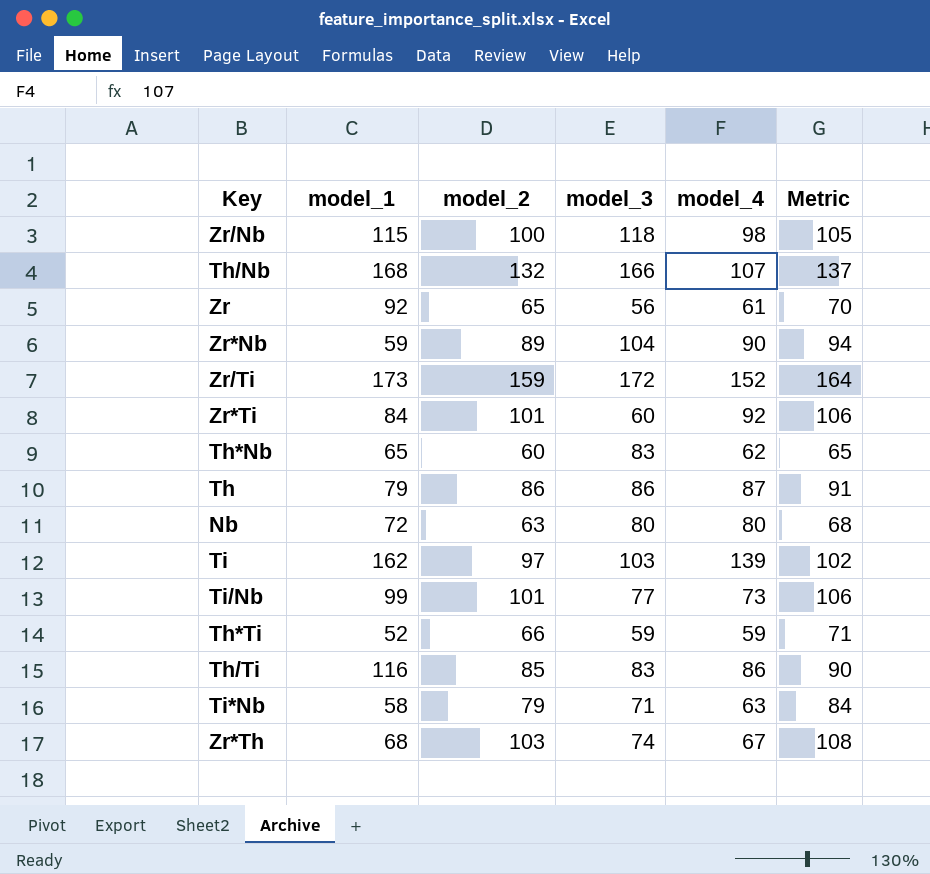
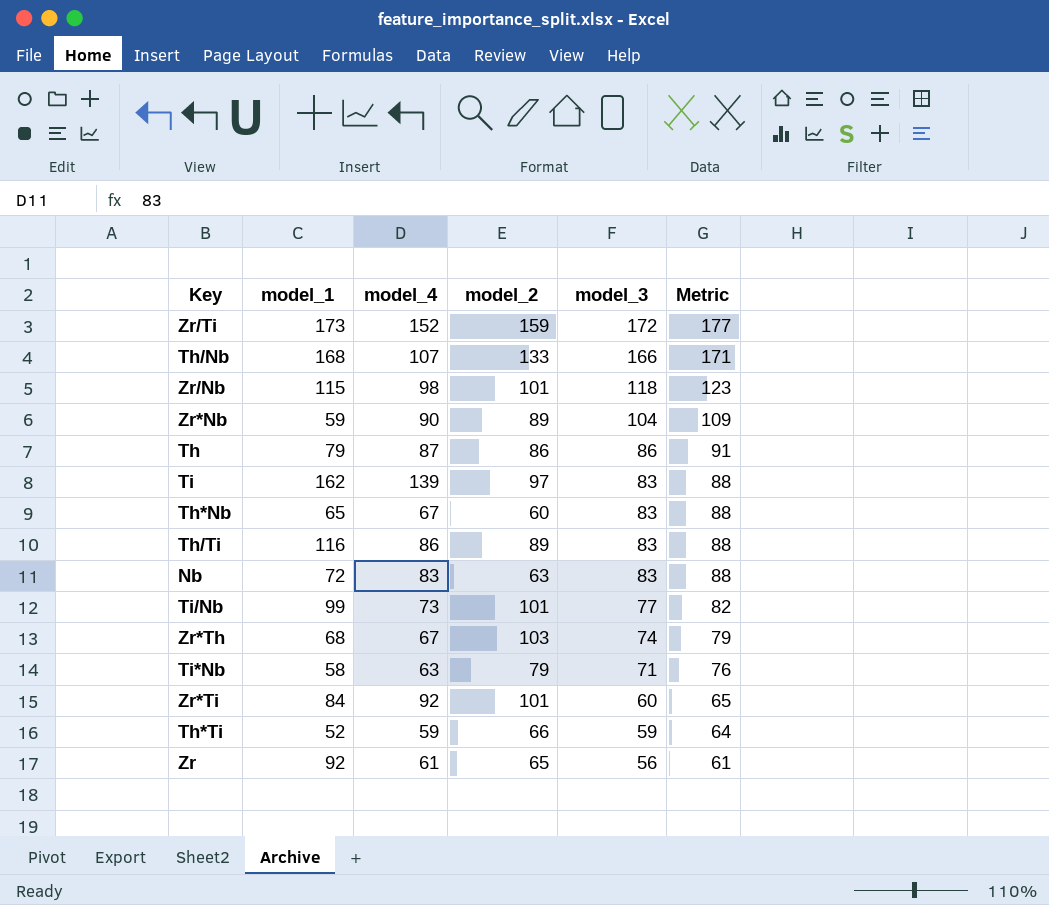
row order: none -> model_3 descending
column model_4 | position: 5 -> 3
column Metric | formula: [model_2] + 5 -> [model_3] + 5
Th/Nb | model_2: 132 -> 133
Zr/Nb | model_2: 100 -> 101
Ti | model_3: 103 -> 83
Th*Nb | model_4: 62 -> 67
Th/Ti | model_2: 85 -> 89
Nb | model_4: 80 -> 83
Nb | model_3: 80 -> 83

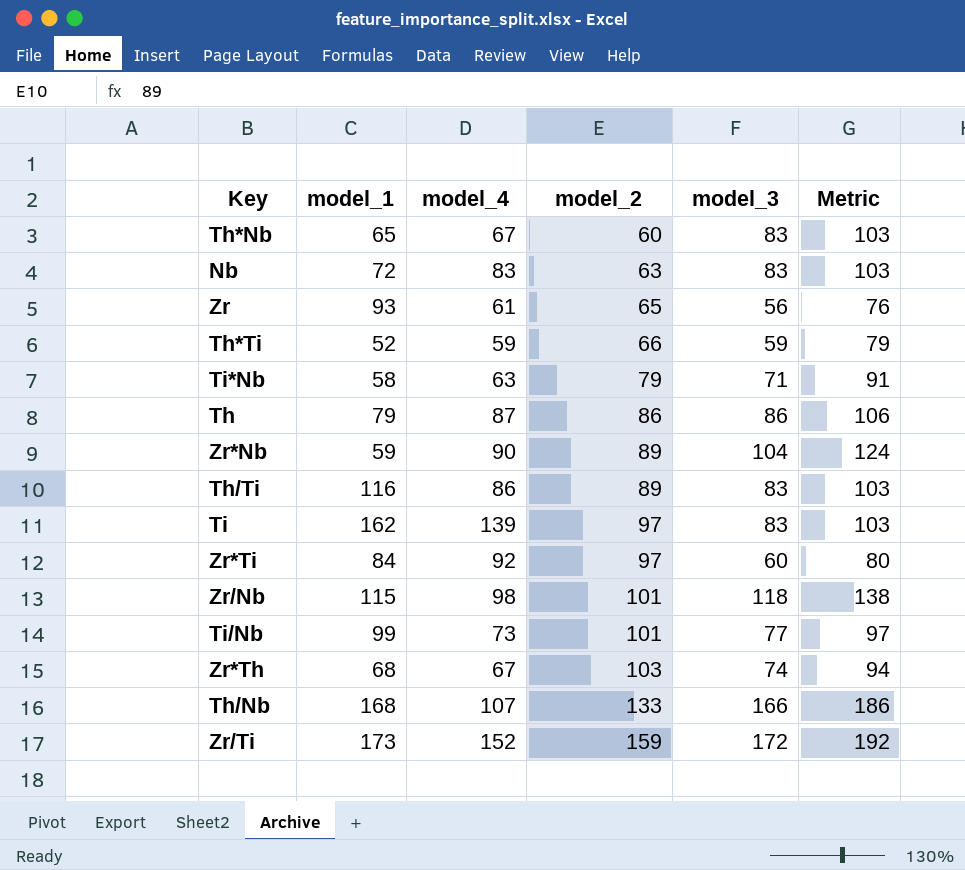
row order: model_3 descending -> model_2 ascending
column Metric | formula: [model_3] + 5 -> [model_3] + 20
Zr | model_1: 92 -> 93
Zr*Ti | model_2: 101 -> 97

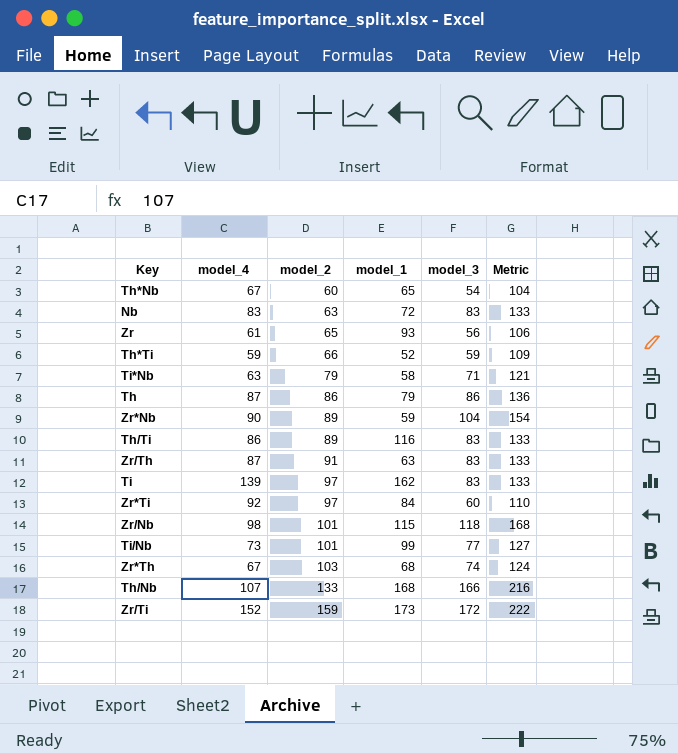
column model_1 | position: 2 -> 4
column Metric | formula: [model_3] + 20 -> [model_3] + 50
Th*Nb | model_3: 83 -> 54
row Zr/Th: none -> 87 | 91 | 63 | 83 | 133

